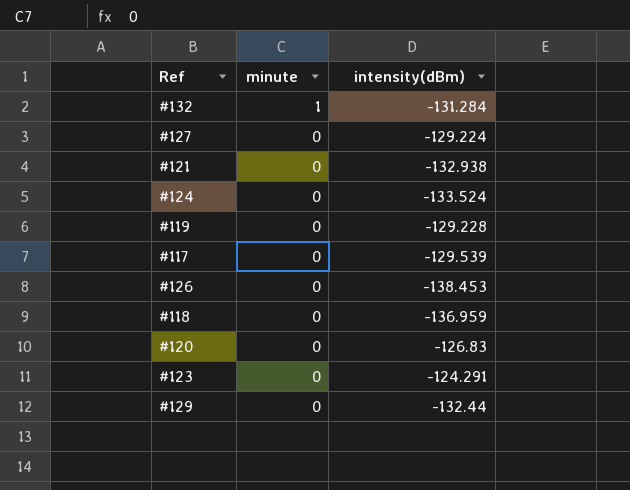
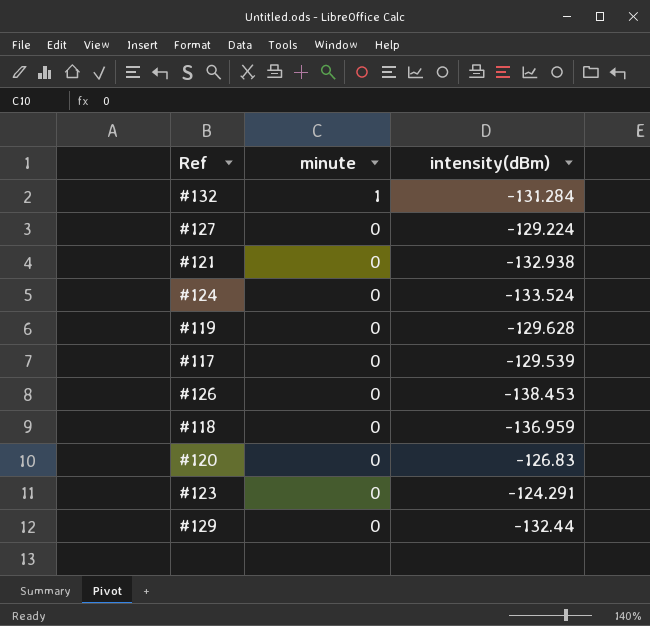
#119 | intensity(dBm): -129.228 -> -129.628

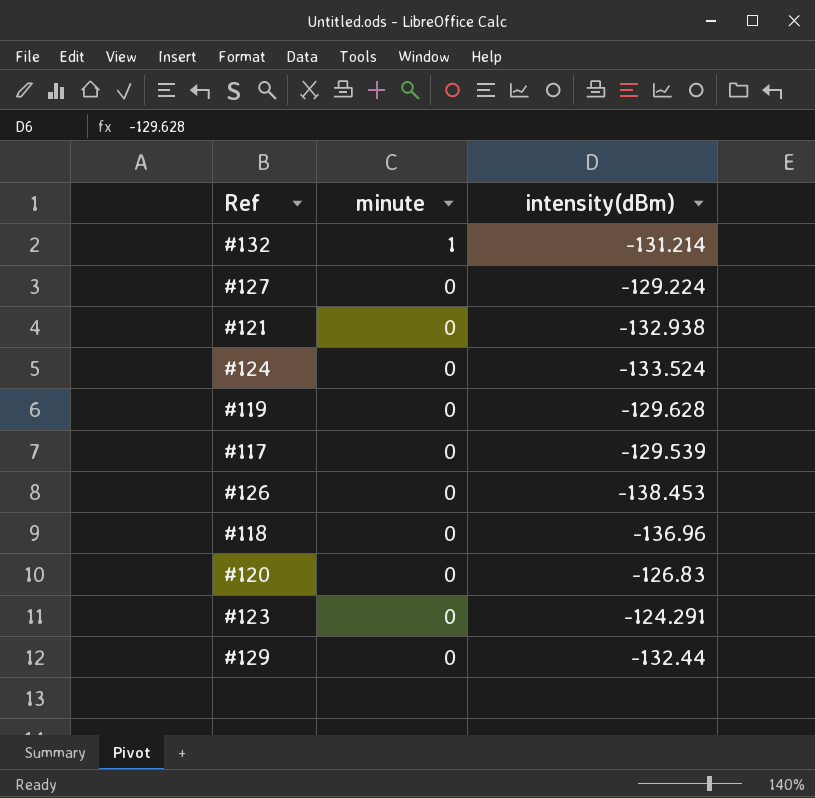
#132 | intensity(dBm): -131.284 -> -131.214
#118 | intensity(dBm): -136.959 -> -136.96

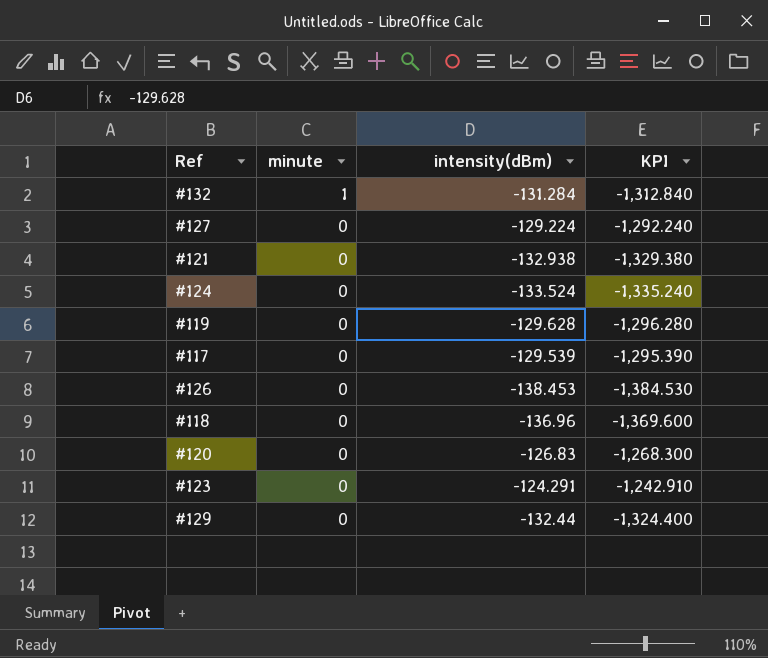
column KPI | formula: none -> [intensity(dBm)] * 10
#132 | intensity(dBm): -131.214 -> -131.284

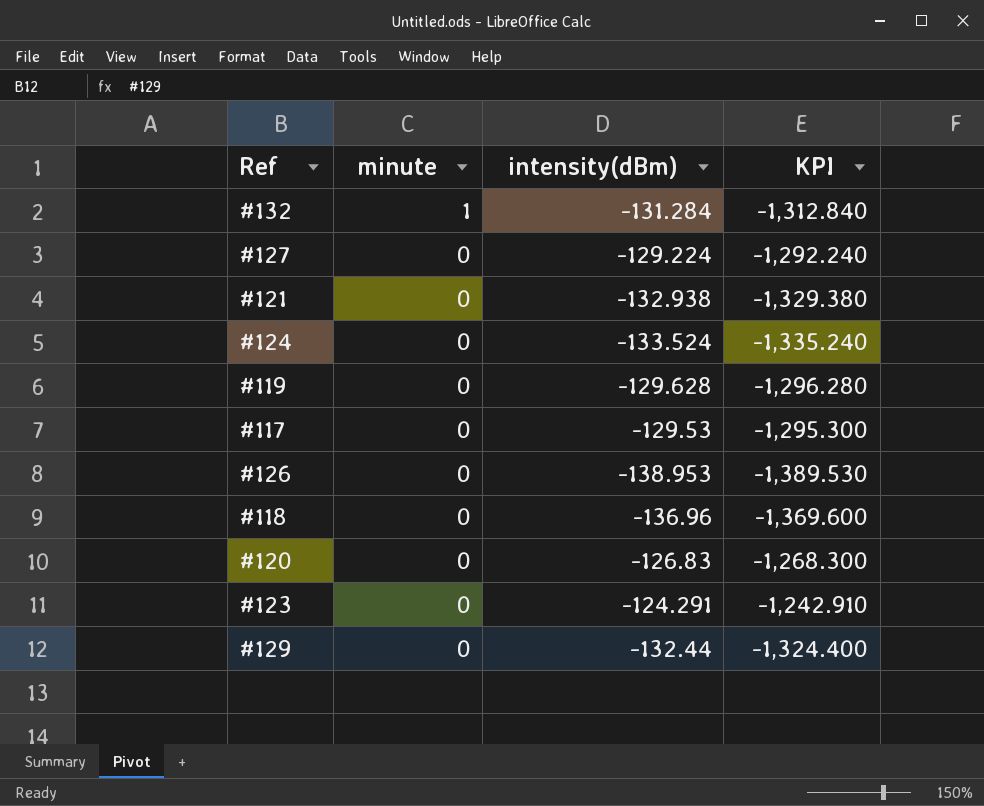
#117 | intensity(dBm): -129.539 -> -129.53
#117 | KPI: -1,295.390 -> -1,295.300
#126 | intensity(dBm): -138.453 -> -138.953
#126 | KPI: -1,384.530 -> -1,389.530

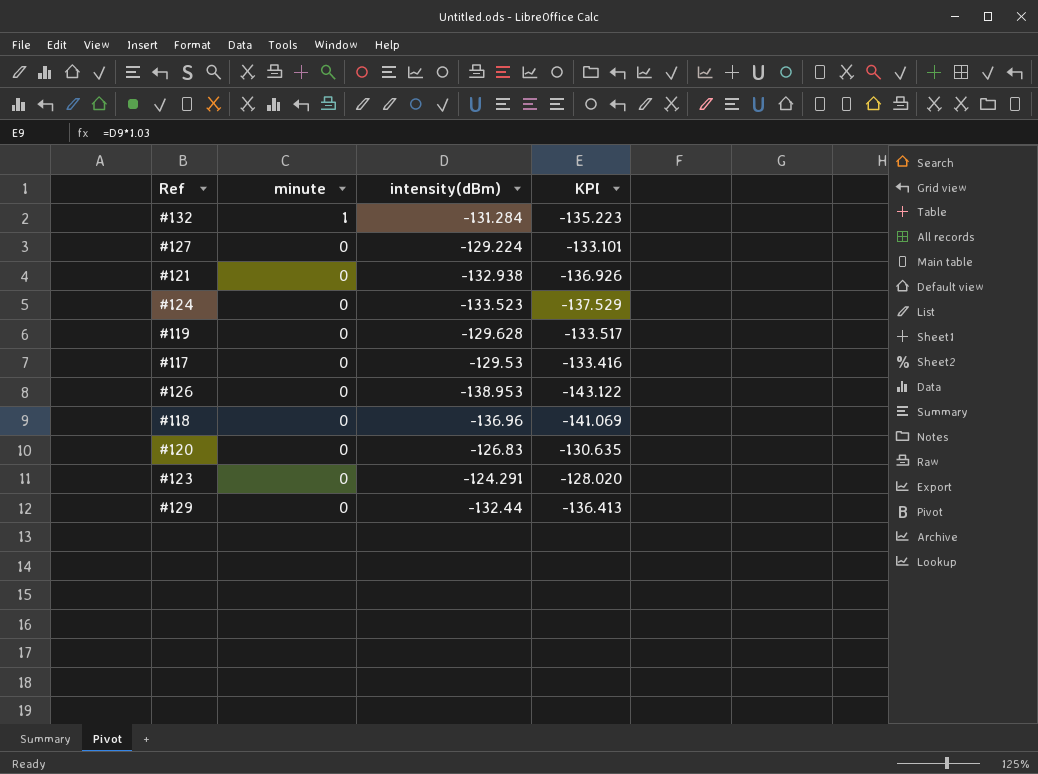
column KPI | formula: [intensity(dBm)] * 10 -> [intensity(dBm)] * 1.03
#124 | intensity(dBm): -133.524 -> -133.523

